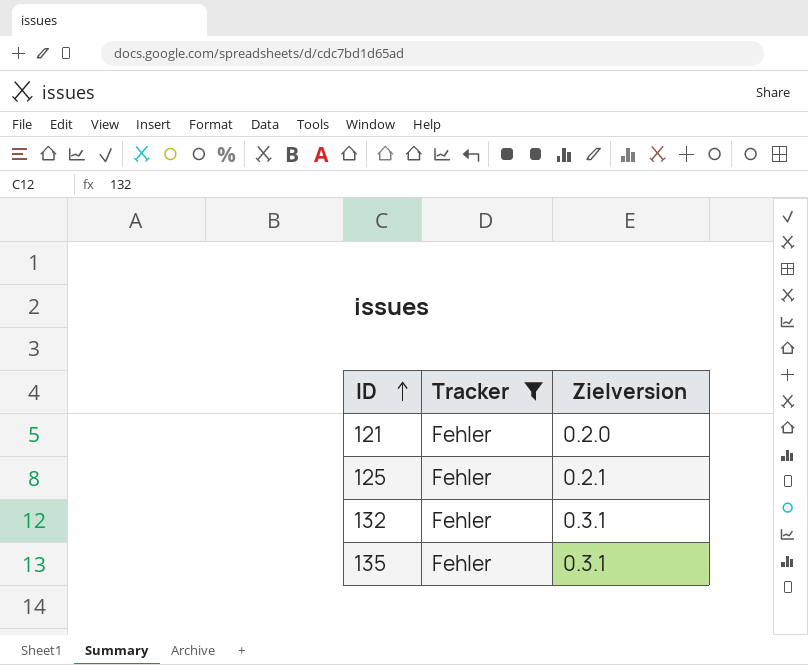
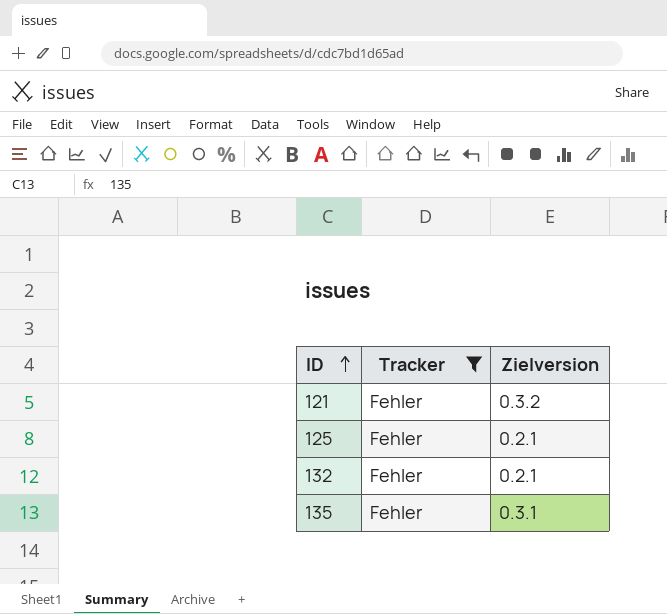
121 | Zielversion: 0.2.0 -> 0.3.2
132 | Zielversion: 0.3.1 -> 0.2.1

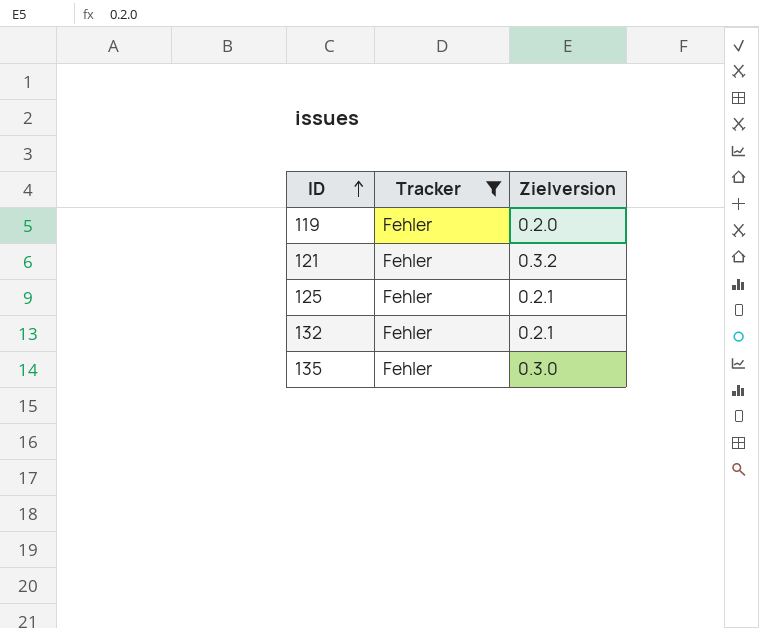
row 119: none -> Fehler | 0.2.0
135 | Zielversion: 0.3.1 -> 0.3.0

